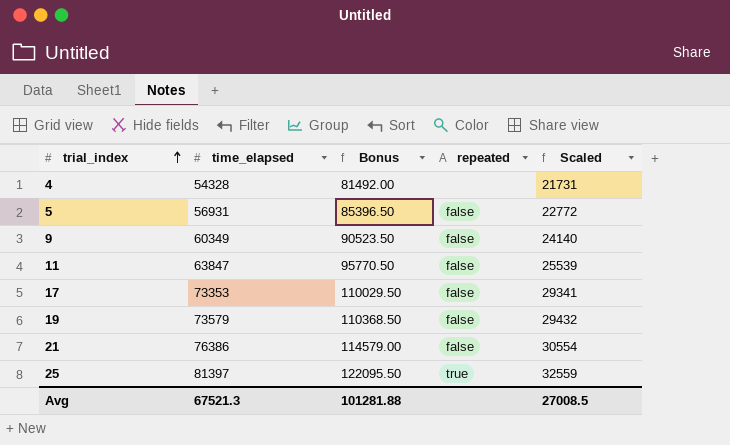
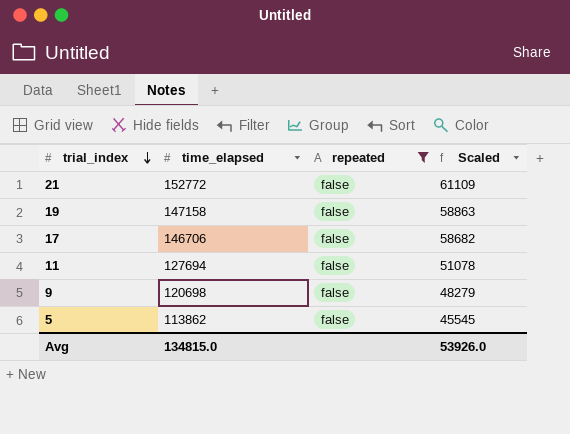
filter: none -> repeated = false
row order: trial_index ascending -> trial_index descending
column Bonus | formula: [time_elapsed] * 1.5 -> none
21 | time_elapsed: 76386 -> 152772
21 | Scaled: 30554 -> 61109
19 | time_elapsed: 73579 -> 147158
19 | Scaled: 29432 -> 58863
17 | time_elapsed: 73353 -> 146706
17 | Scaled: 29341 -> 58682
11 | time_elapsed: 63847 -> 127694
11 | Scaled: 25539 -> 51078
9 | time_elapsed: 60349 -> 120698
9 | Scaled: 24140 -> 48279
5 | time_elapsed: 56931 -> 113862
5 | Scaled: 22772 -> 45545
Avg | time_elapsed: 67521.3 -> 134815.0
Avg | Scaled: 27008.5 -> 53926.0

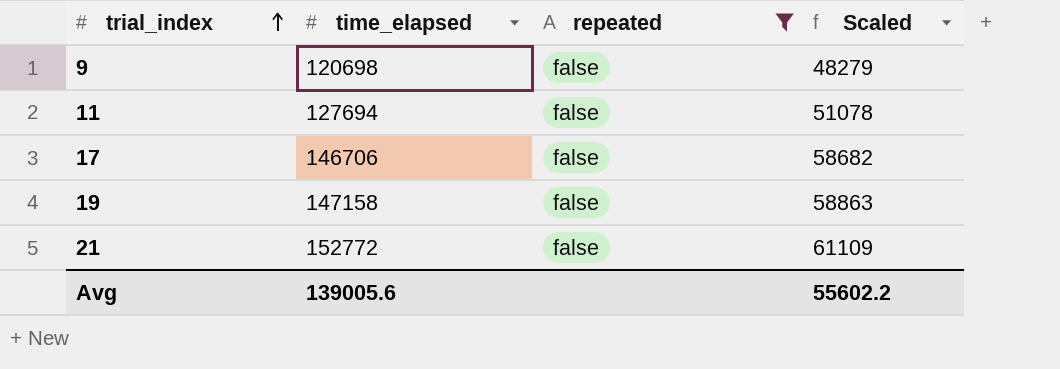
row order: trial_index descending -> trial_index ascending
row 5: 113862 | false | 45545 -> none
Avg | time_elapsed: 134815.0 -> 139005.6
Avg | Scaled: 53926.0 -> 55602.2

